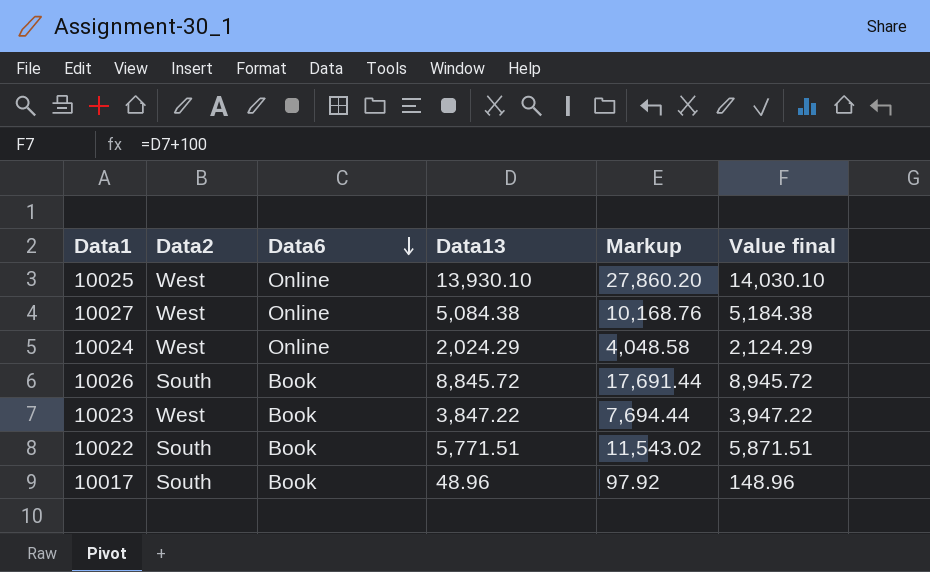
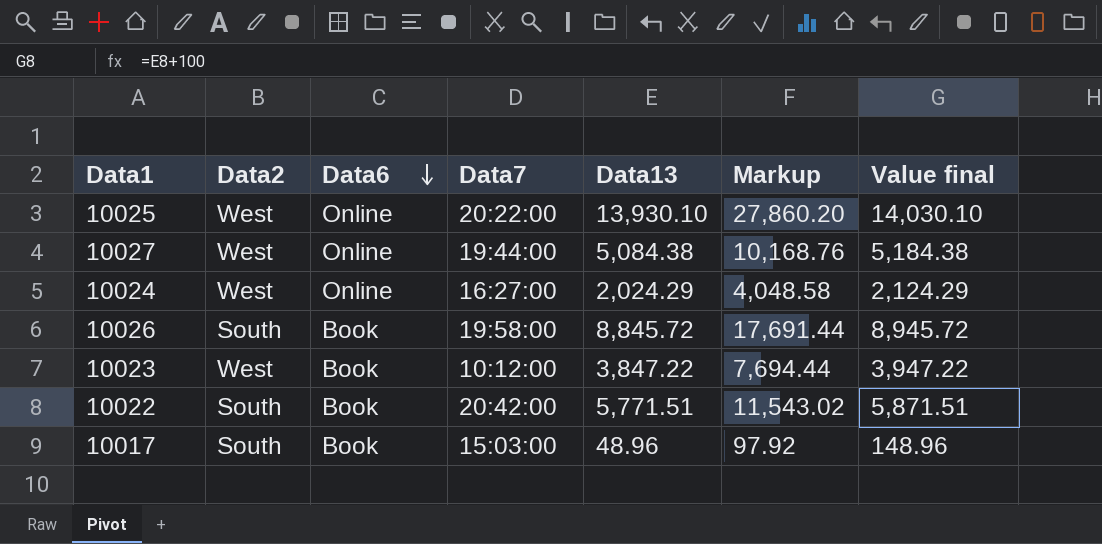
column Data7 | position: none -> 4

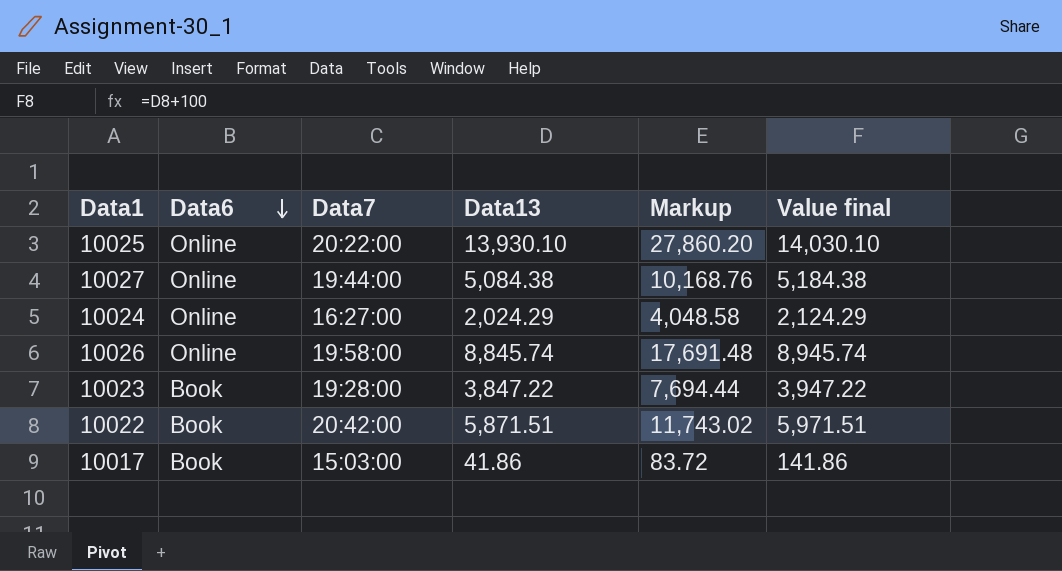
column Data2 | position: 2 -> none
10026 | Data6: Book -> Online
10026 | Data13: 8,845.72 -> 8,845.74
10026 | Markup: 17,691.44 -> 17,691.48
10026 | Value final: 8,945.72 -> 8,945.74
10023 | Data7: 10:12:00 -> 19:28:00
10022 | Data13: 5,771.51 -> 5,871.51
10022 | Markup: 11,543.02 -> 11,743.02
10022 | Value final: 5,871.51 -> 5,971.51
10017 | Data13: 48.96 -> 41.86
10017 | Markup: 97.92 -> 83.72
10017 | Value final: 148.96 -> 141.86

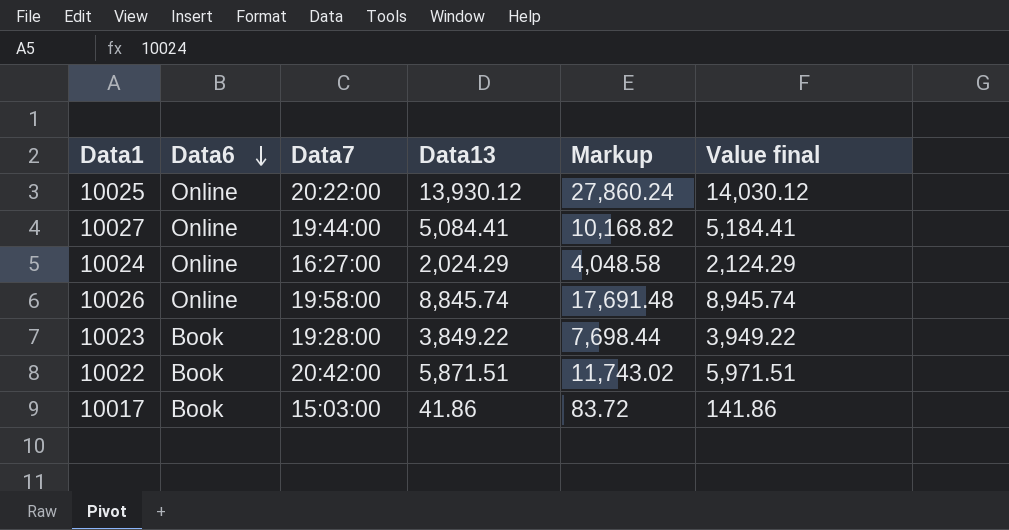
10025 | Data13: 13,930.10 -> 13,930.12
10025 | Markup: 27,860.20 -> 27,860.24
10025 | Value final: 14,030.10 -> 14,030.12
10027 | Data13: 5,084.38 -> 5,084.41
10027 | Markup: 10,168.76 -> 10,168.82
10027 | Value final: 5,184.38 -> 5,184.41
10023 | Data13: 3,847.22 -> 3,849.22
10023 | Markup: 7,694.44 -> 7,698.44
10023 | Value final: 3,947.22 -> 3,949.22

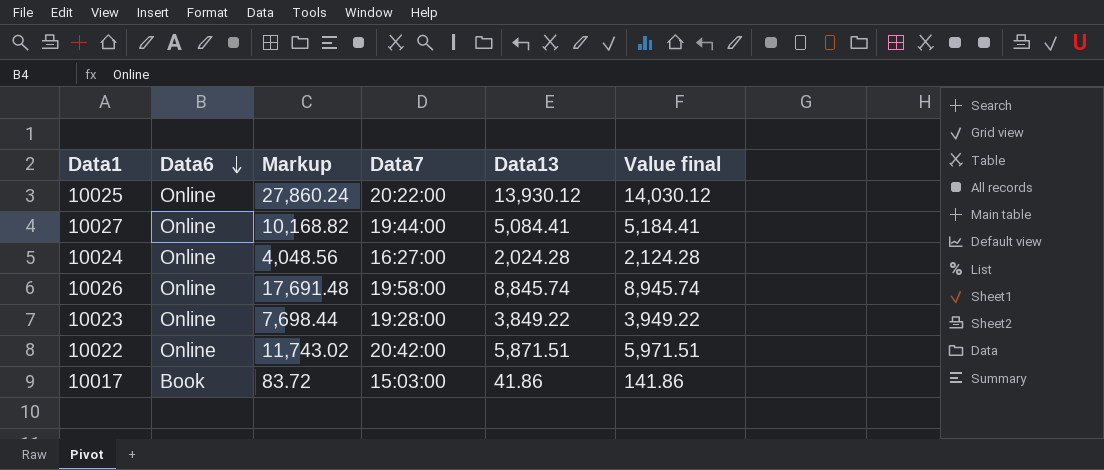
column Markup | position: 5 -> 3
10024 | Markup: 4,048.58 -> 4,048.56
10024 | Data13: 2,024.29 -> 2,024.28
10024 | Value final: 2,124.29 -> 2,124.28
10023 | Data6: Book -> Online
10022 | Data6: Book -> Online

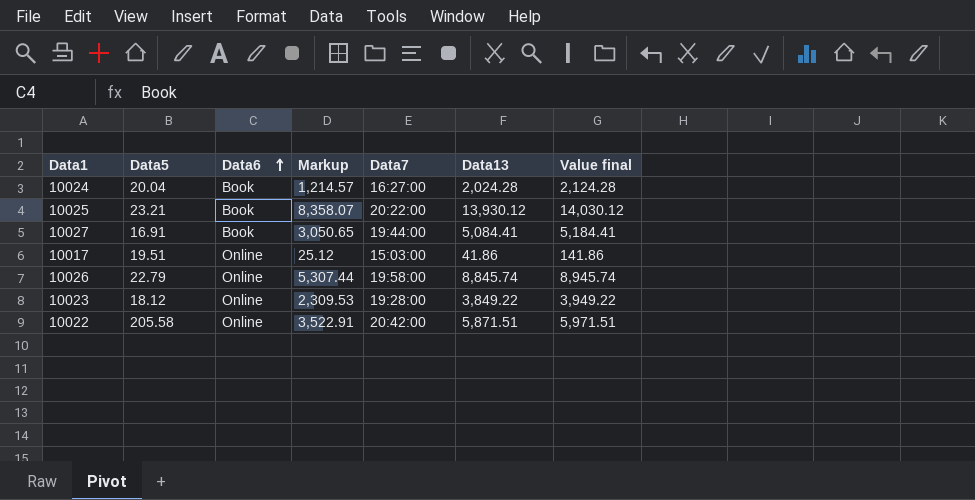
row order: Data6 descending -> Data6 ascending
column Data5 | position: none -> 2
column Markup | formula: [Data13] * 2 -> [Data13] * 0.6
10024 | Data6: Online -> Book
10025 | Data6: Online -> Book
10027 | Data6: Online -> Book
10017 | Data6: Book -> Online

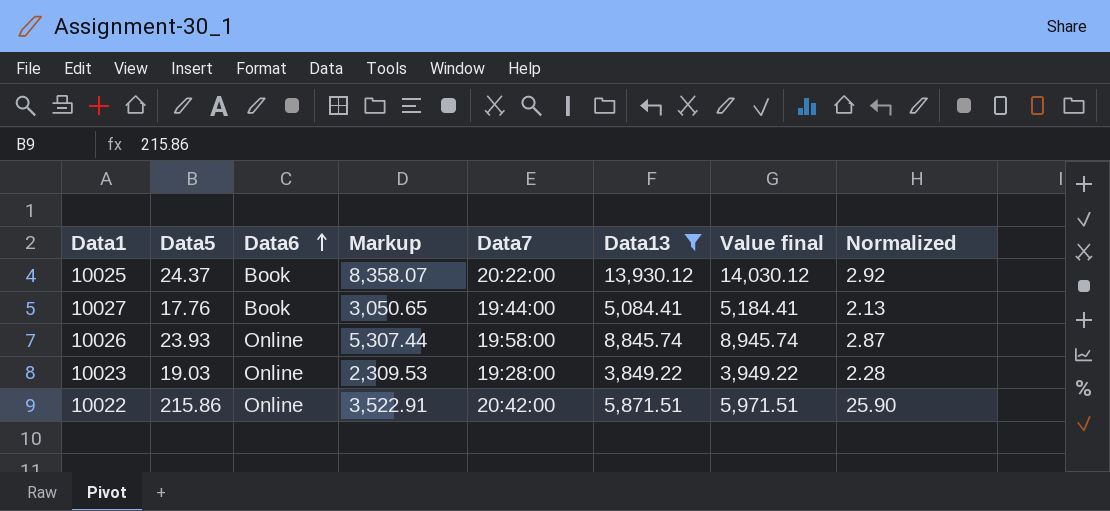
filter: none -> Data13 >= 3,849.22
column Normalized | formula: none -> [Data5] * 0.12
10025 | Data5: 23.21 -> 24.37
10027 | Data5: 16.91 -> 17.76
10026 | Data5: 22.79 -> 23.93
10023 | Data5: 18.12 -> 19.03
10022 | Data5: 205.58 -> 215.86

